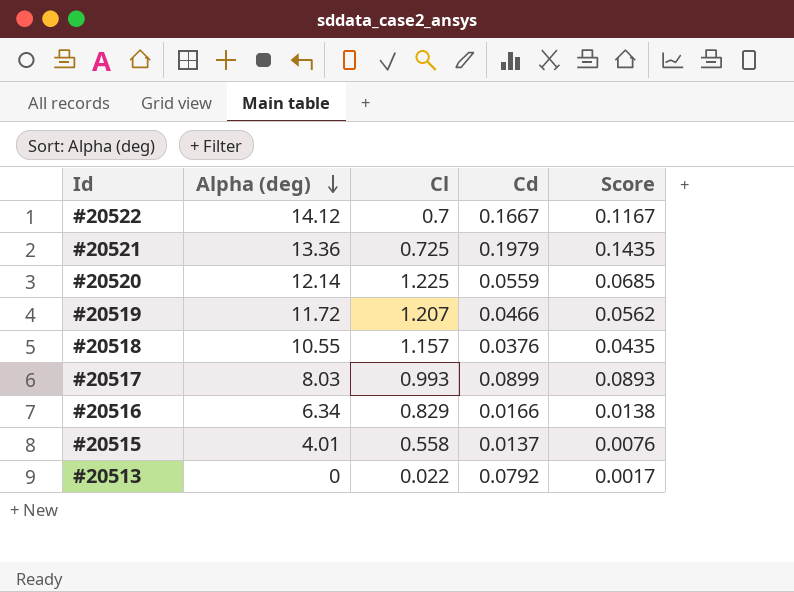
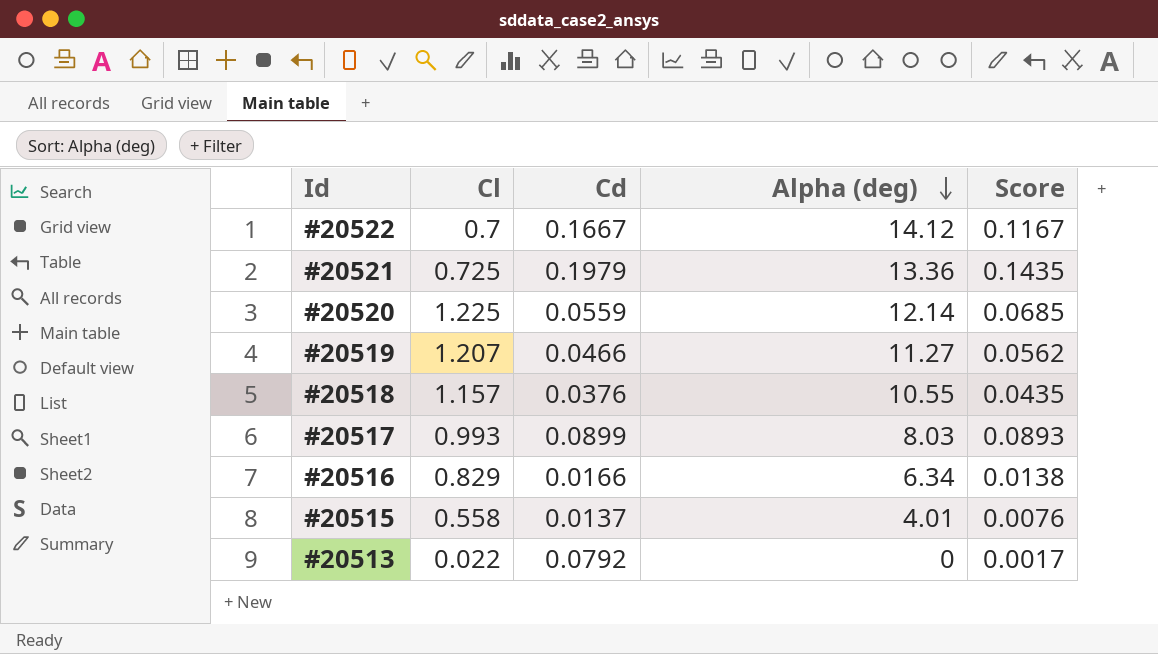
column Alpha (deg) | position: 2 -> 4
#20519 | Alpha (deg): 11.72 -> 11.27

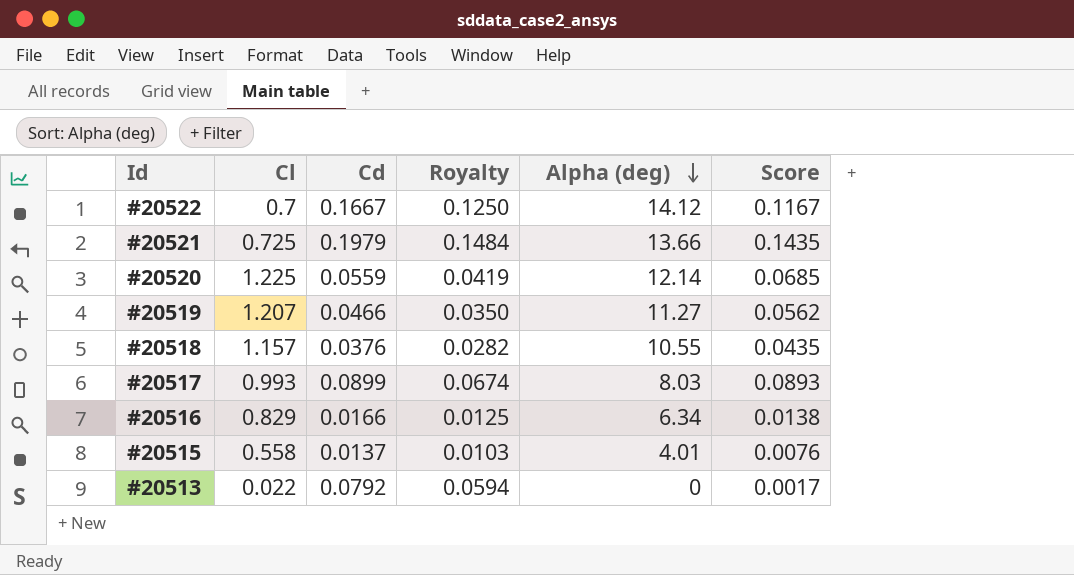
column Royalty | formula: none -> [Cd] * 0.75
#20521 | Alpha (deg): 13.36 -> 13.66

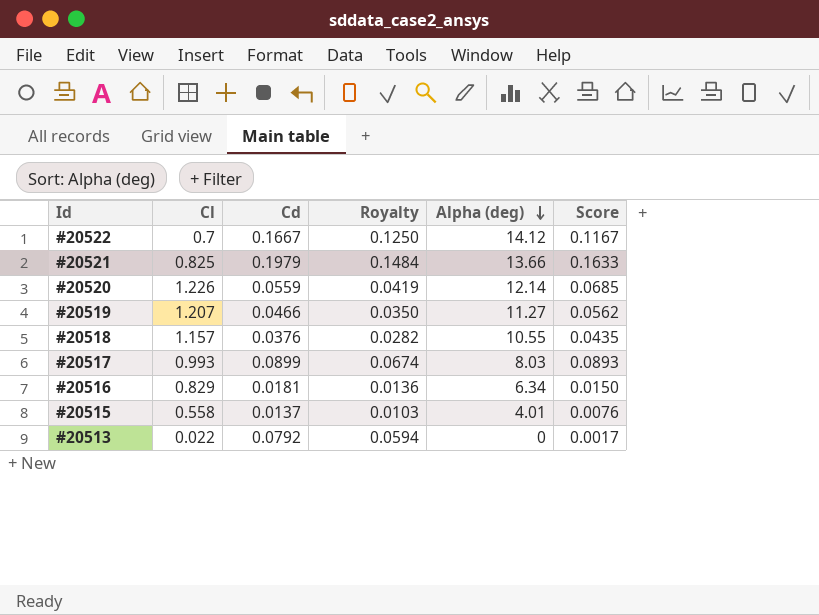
#20521 | Cl: 0.725 -> 0.825
#20521 | Score: 0.1435 -> 0.1633
#20520 | Cl: 1.225 -> 1.226
#20516 | Cd: 0.0166 -> 0.0181
#20516 | Royalty: 0.0125 -> 0.0136
#20516 | Score: 0.0138 -> 0.0150

